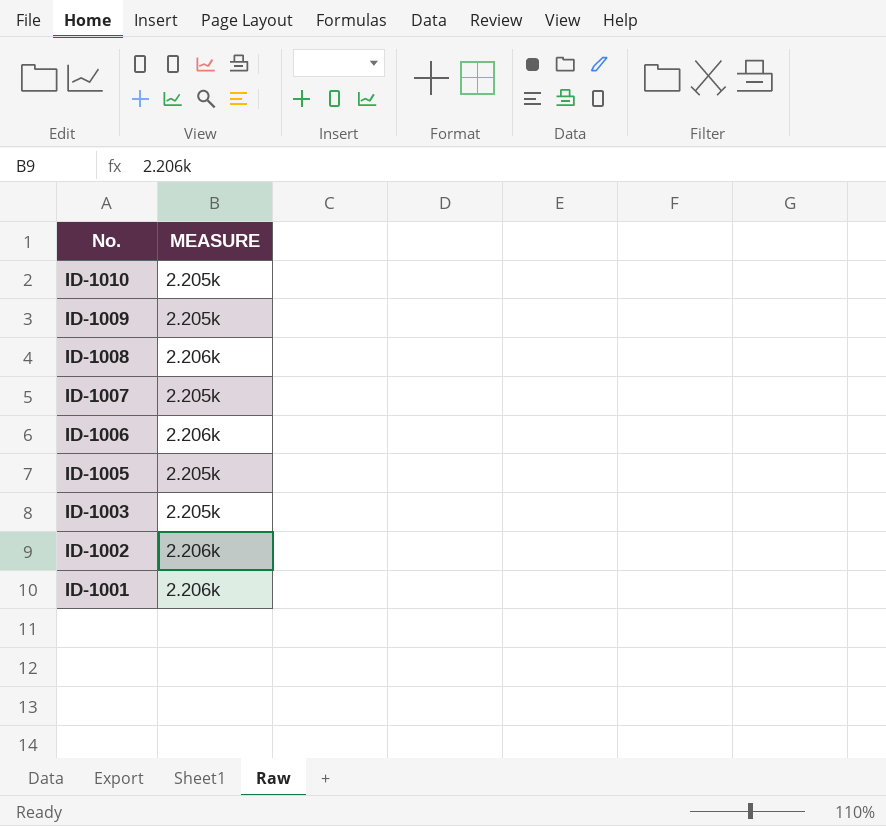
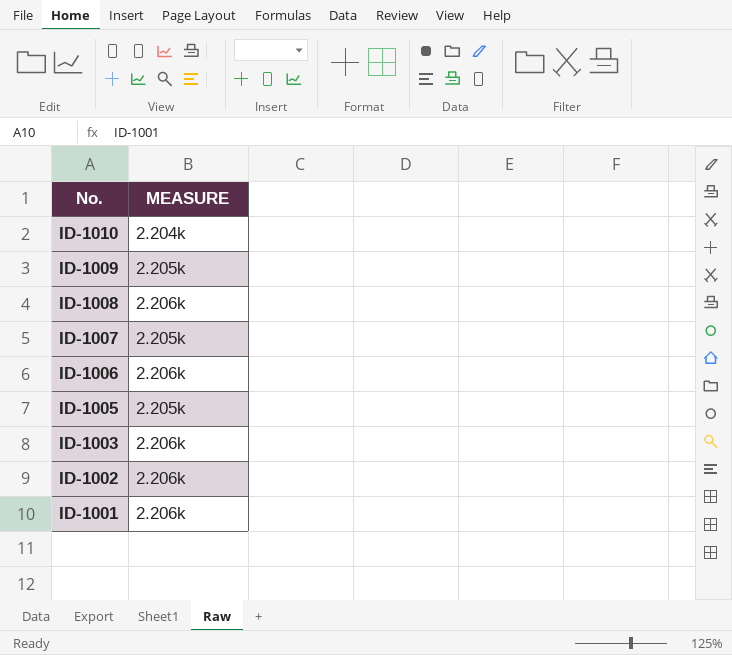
ID-1010 | MEASURE: 2.205k -> 2.204k
ID-1003 | MEASURE: 2.205k -> 2.206k

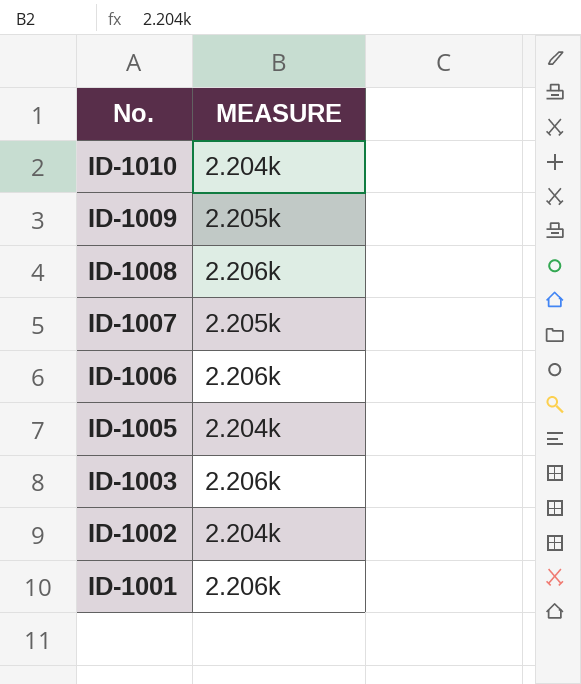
ID-1005 | MEASURE: 2.205k -> 2.204k
ID-1002 | MEASURE: 2.206k -> 2.204k

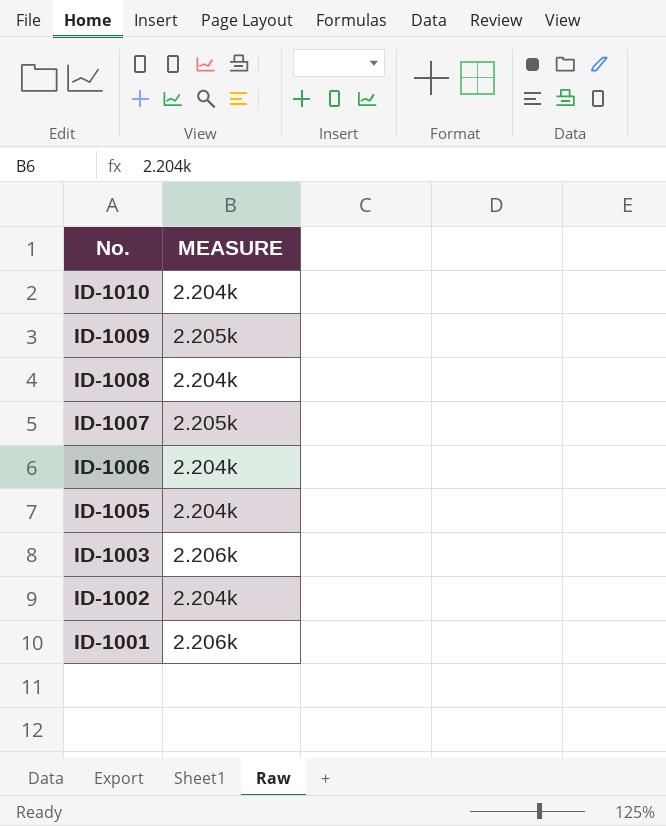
ID-1008 | MEASURE: 2.206k -> 2.204k
ID-1006 | MEASURE: 2.206k -> 2.204k

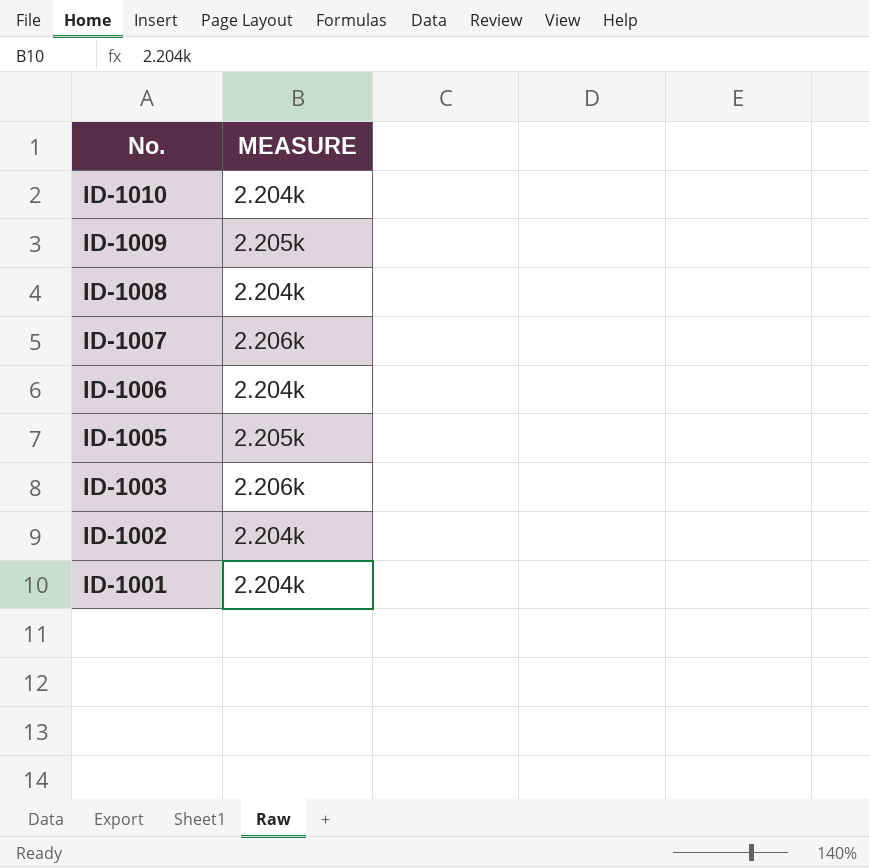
ID-1007 | MEASURE: 2.205k -> 2.206k
ID-1005 | MEASURE: 2.204k -> 2.205k
ID-1001 | MEASURE: 2.206k -> 2.204k

